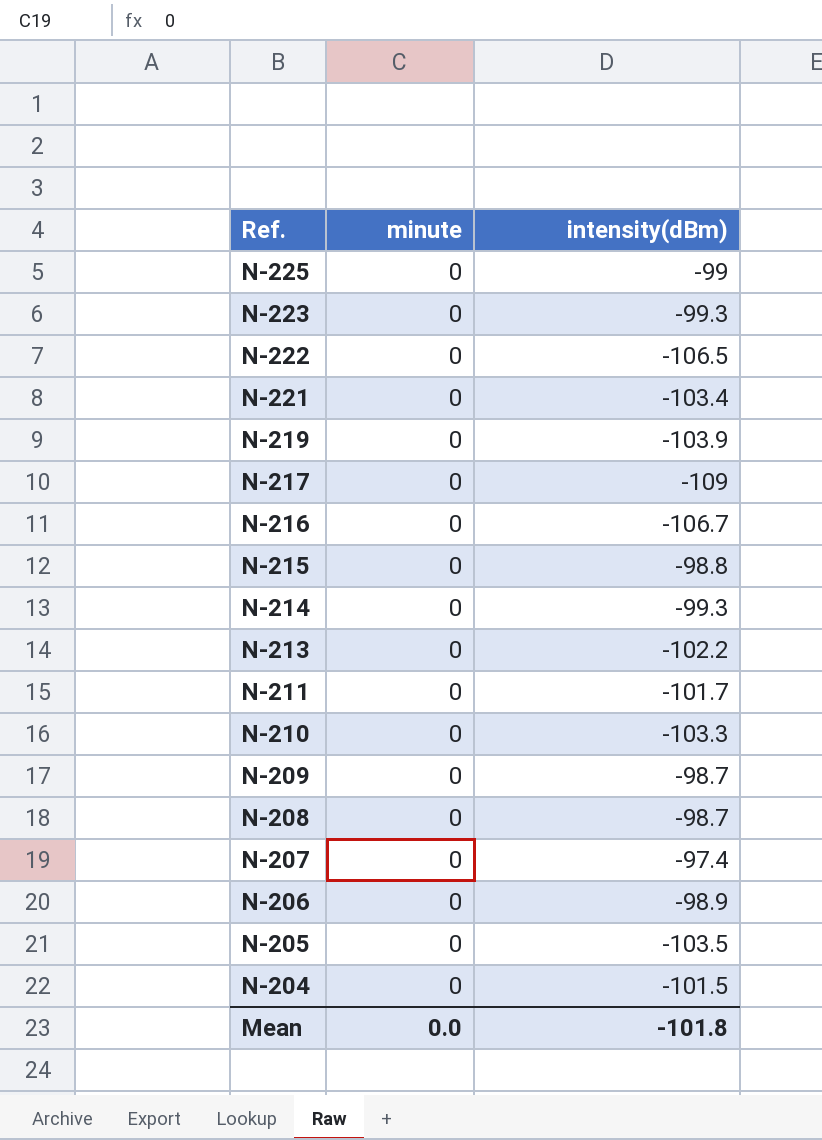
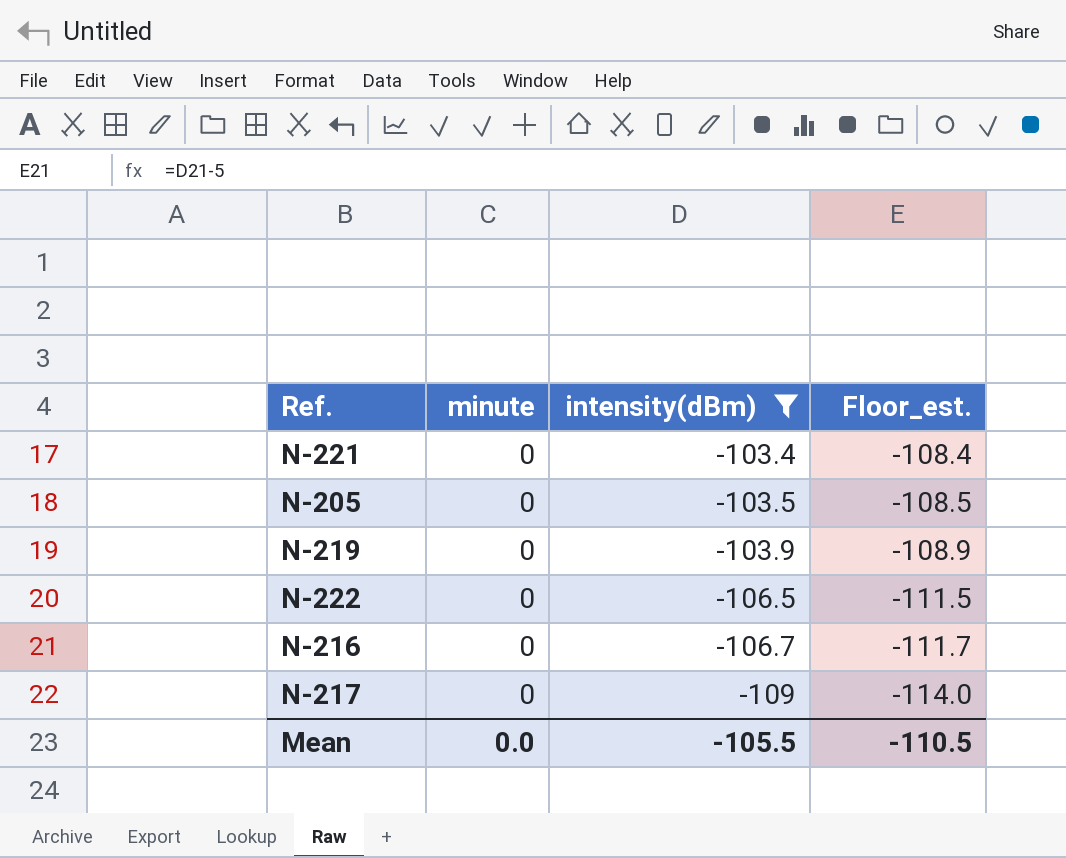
filter: none -> intensity(dBm) <= -103.4
row order: Ref. descending -> intensity(dBm) descending
column Floor_est. | formula: none -> [intensity(dBm)] - 5
Mean | intensity(dBm): -101.8 -> -105.5

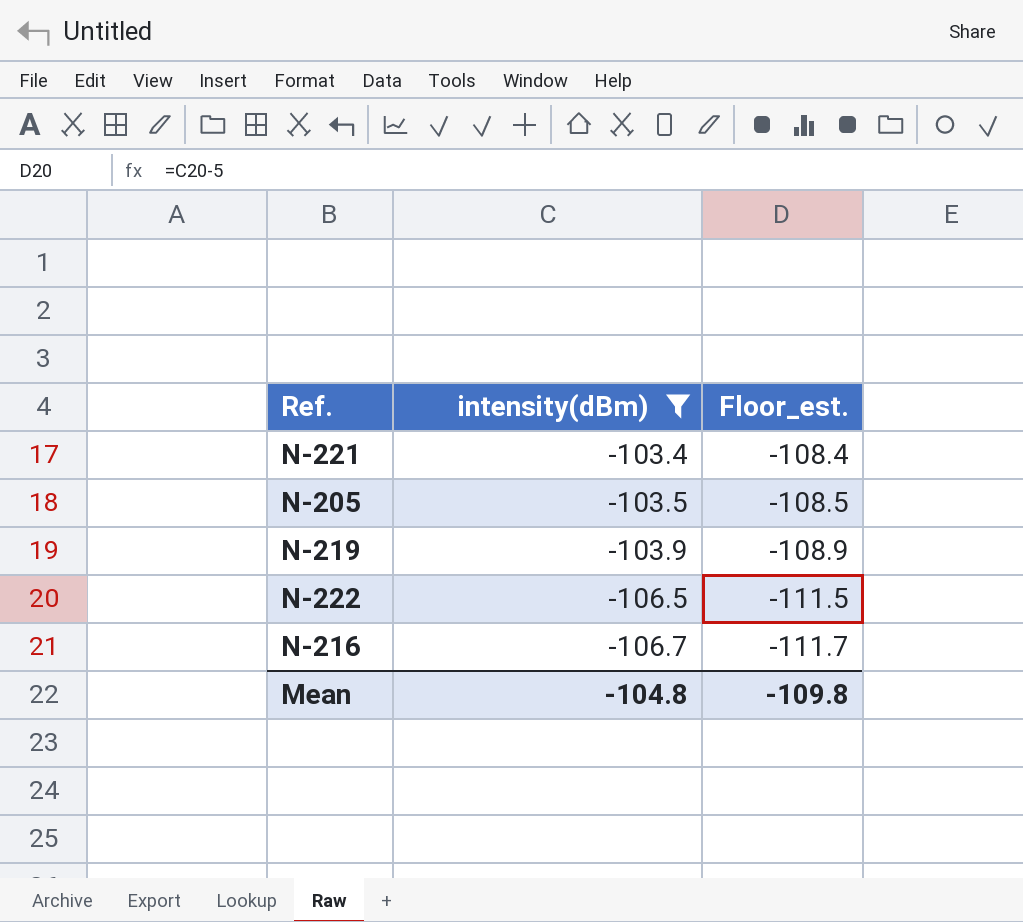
column minute | position: 2 -> none
row N-217: 0 | -109 | -114.0 -> none
Mean | intensity(dBm): -105.5 -> -104.8
Mean | Floor_est.: -110.5 -> -109.8

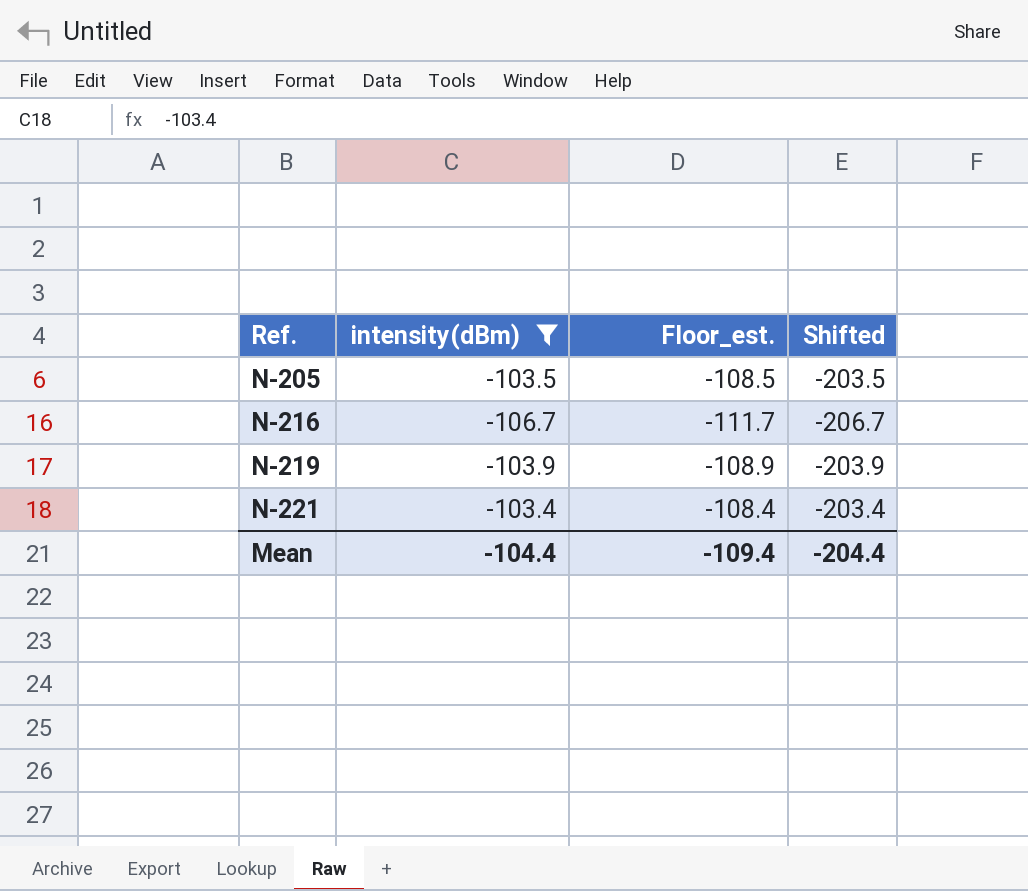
row order: intensity(dBm) descending -> Ref. ascending
column Shifted | formula: none -> [intensity(dBm)] - 100
row N-222: -106.5 | -111.5 -> none
Mean | intensity(dBm): -104.8 -> -104.4
Mean | Floor_est.: -109.8 -> -109.4

